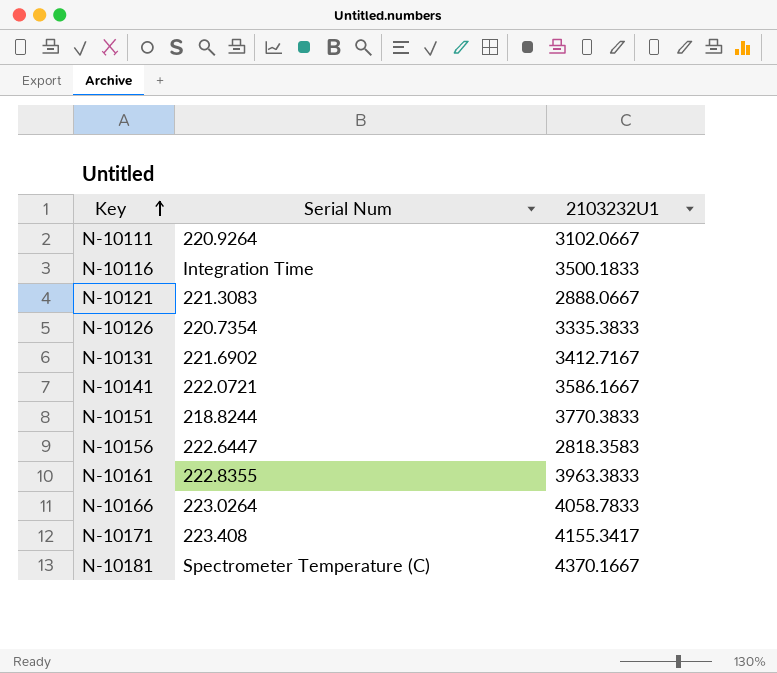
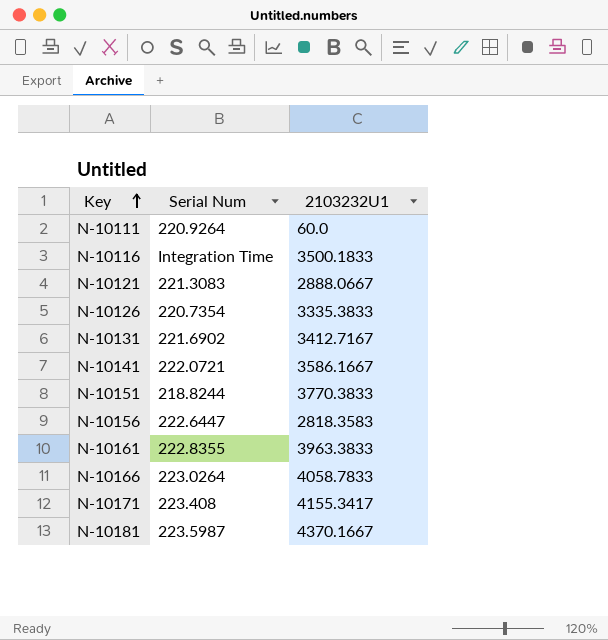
N-10111 | 2103232U1: 3102.0667 -> 60.0
N-10181 | Serial Num: Spectrometer Temperature (C) -> 223.5987

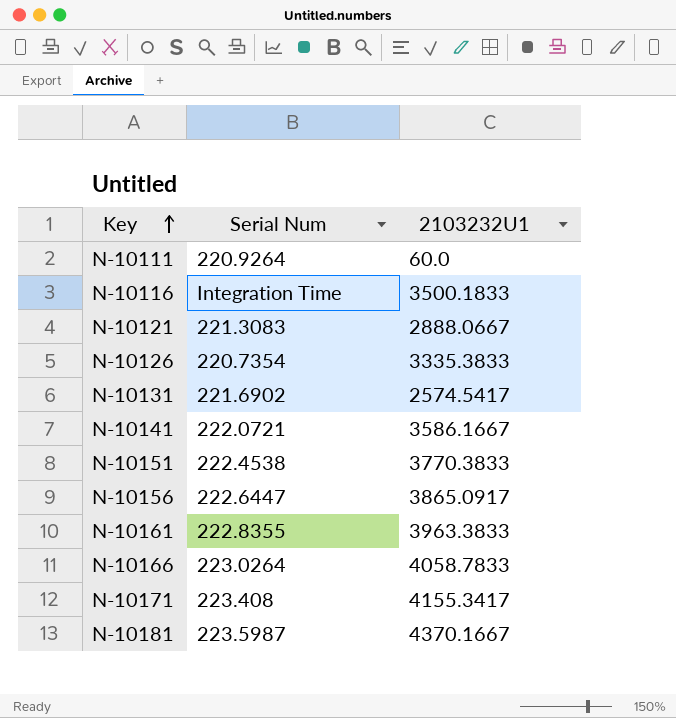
N-10131 | 2103232U1: 3412.7167 -> 2574.5417
N-10151 | Serial Num: 218.8244 -> 222.4538
N-10156 | 2103232U1: 2818.3583 -> 3865.0917

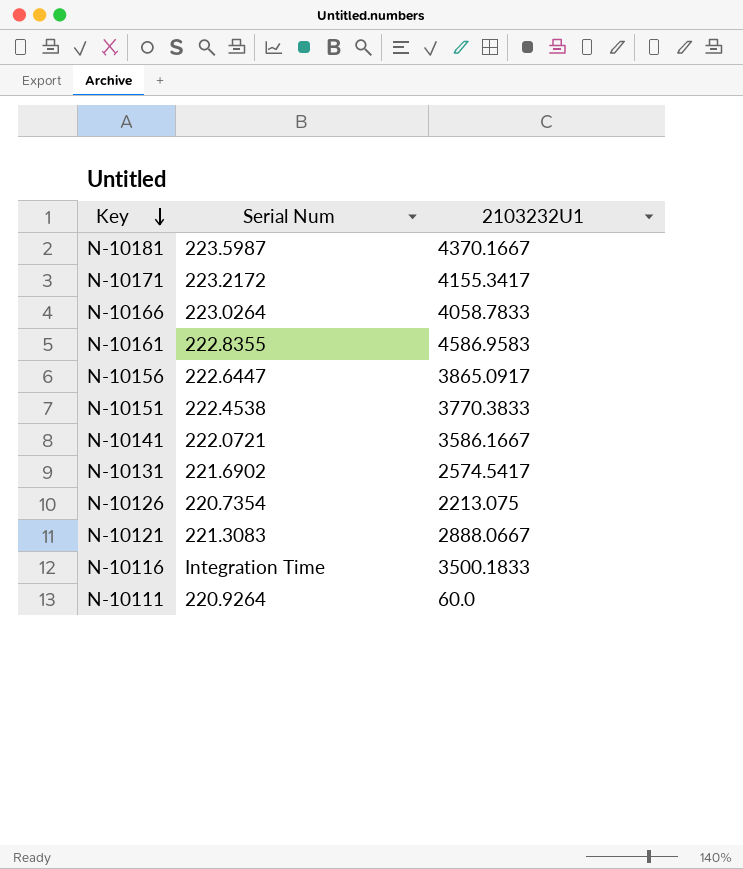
row order: Key ascending -> Key descending
N-10171 | Serial Num: 223.408 -> 223.2172
N-10161 | 2103232U1: 3963.3833 -> 4586.9583
N-10126 | 2103232U1: 3335.3833 -> 2213.075

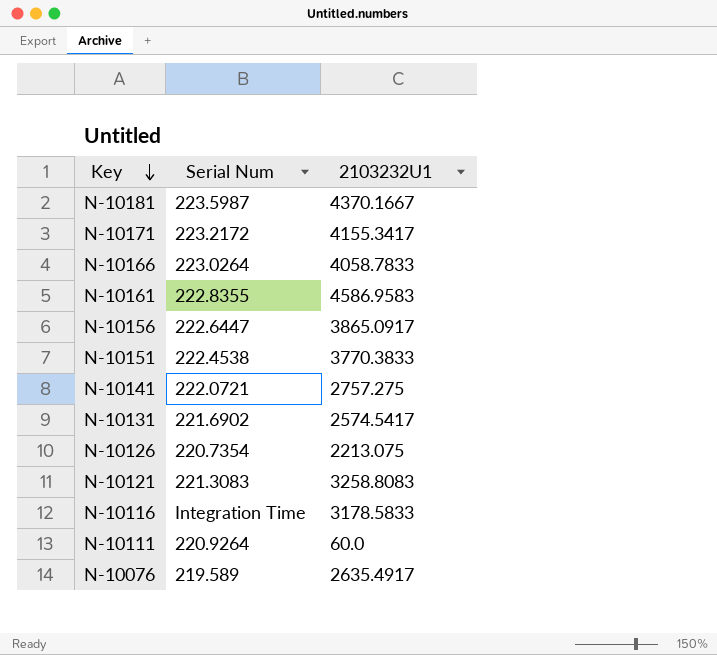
N-10141 | 2103232U1: 3586.1667 -> 2757.275
N-10121 | 2103232U1: 2888.0667 -> 3258.8083
N-10116 | 2103232U1: 3500.1833 -> 3178.5833
row N-10076: none -> 219.589 | 2635.4917

